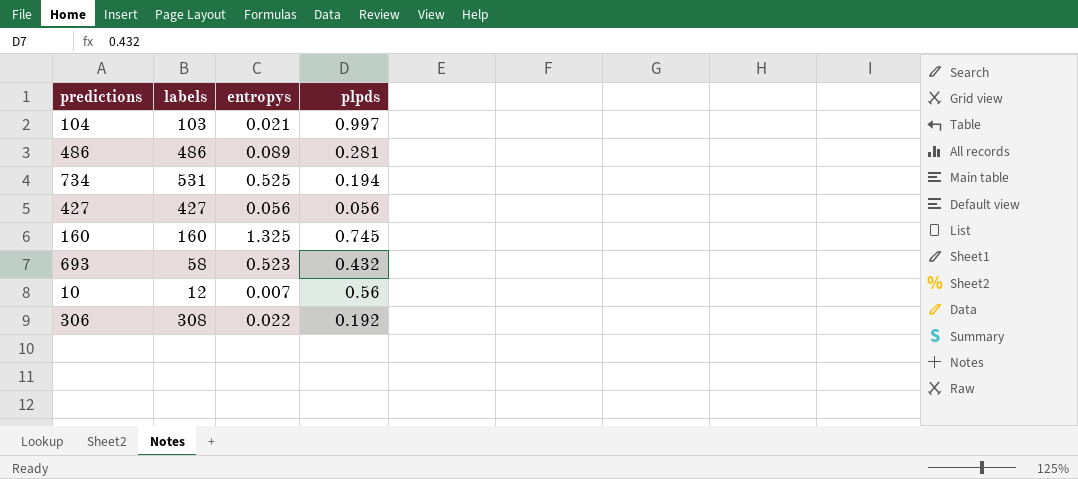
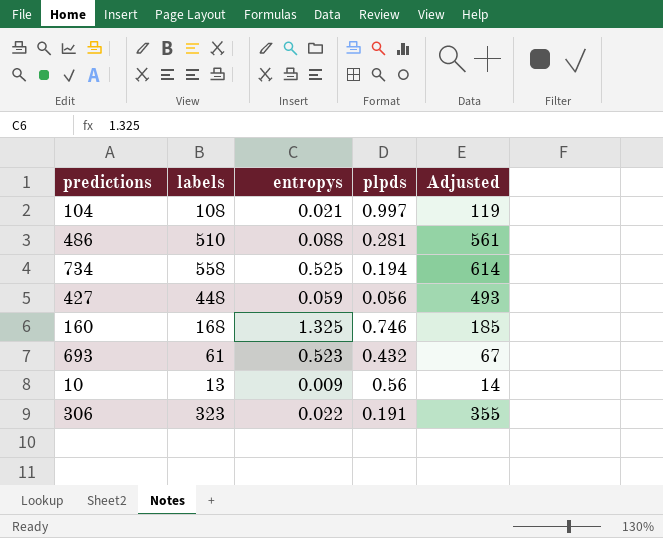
column Adjusted | formula: none -> [labels] * 1.1
104 | labels: 103 -> 108
486 | labels: 486 -> 510
486 | entropys: 0.089 -> 0.088
734 | labels: 531 -> 558
427 | labels: 427 -> 448
427 | entropys: 0.056 -> 0.059
160 | labels: 160 -> 168
160 | plpds: 0.745 -> 0.746
693 | labels: 58 -> 61
10 | labels: 12 -> 13
10 | entropys: 0.007 -> 0.009
306 | labels: 308 -> 323
306 | plpds: 0.192 -> 0.191

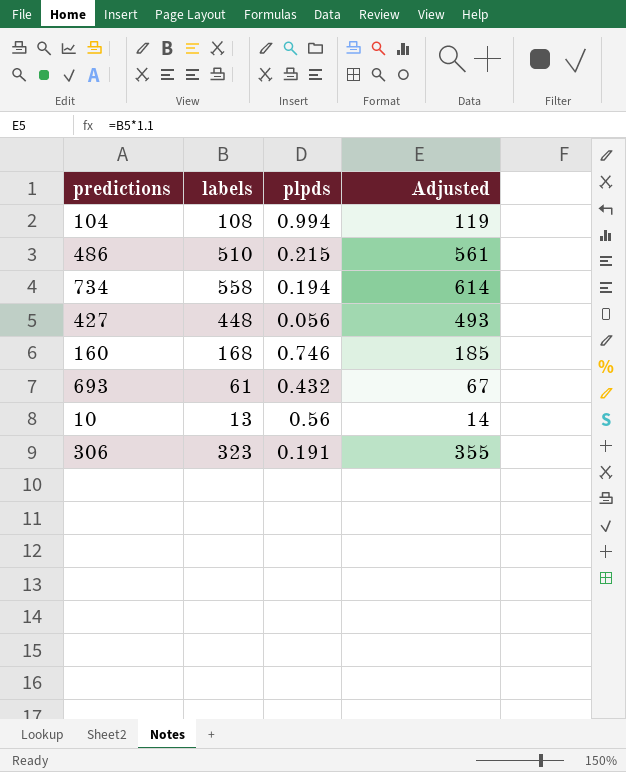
column entropys | position: 3 -> none
104 | plpds: 0.997 -> 0.994
486 | plpds: 0.281 -> 0.215

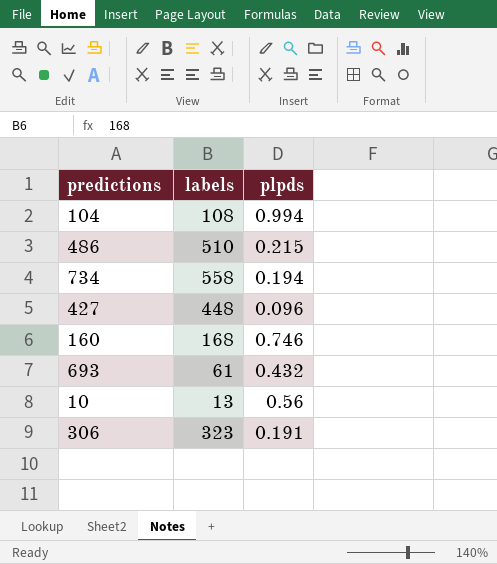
column Adjusted | formula: [labels] * 1.1 -> none
427 | plpds: 0.056 -> 0.096

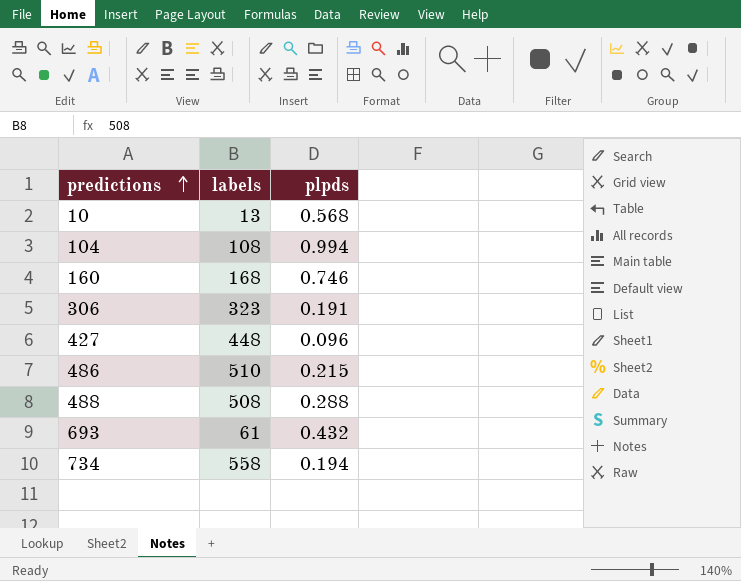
row order: none -> predictions ascending
10 | plpds: 0.56 -> 0.568
row 488: none -> 508 | 0.288

